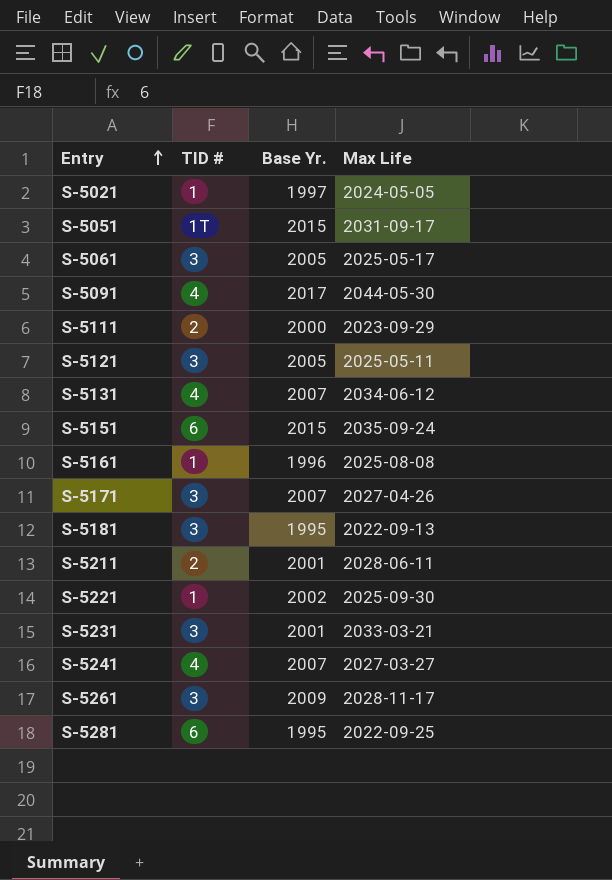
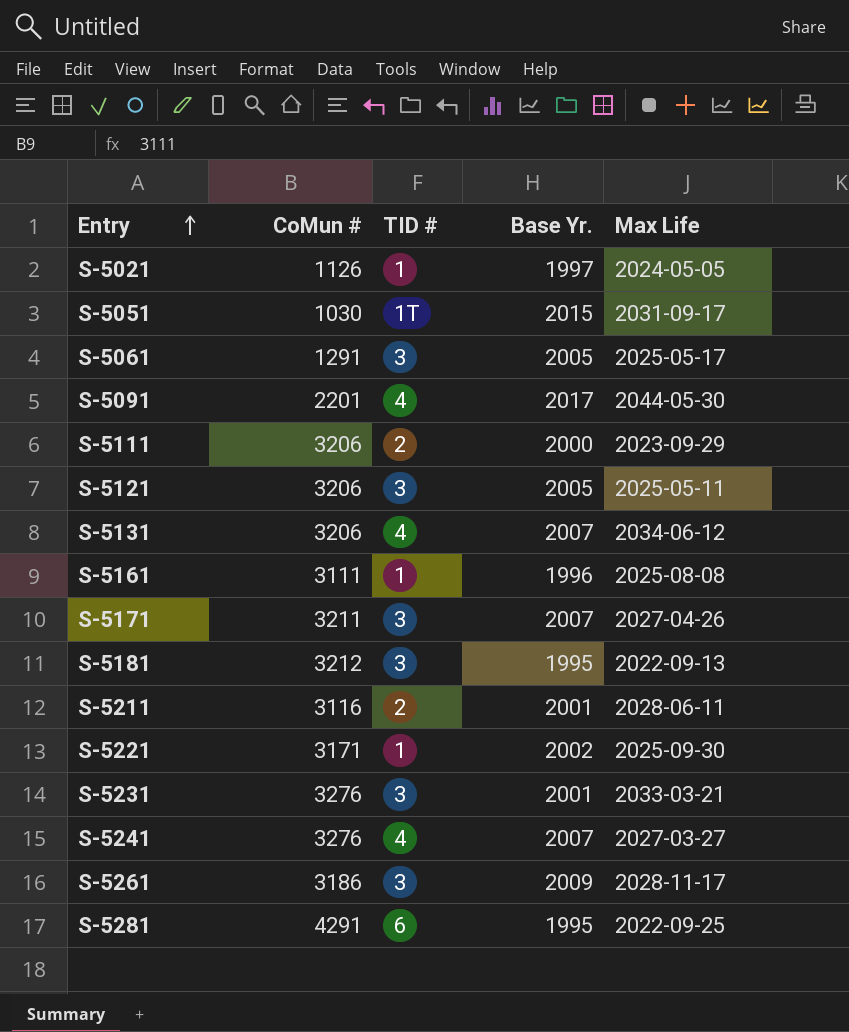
column CoMun # | position: none -> 2
row S-5151: 6 | 2015 | 2035-09-24 -> none

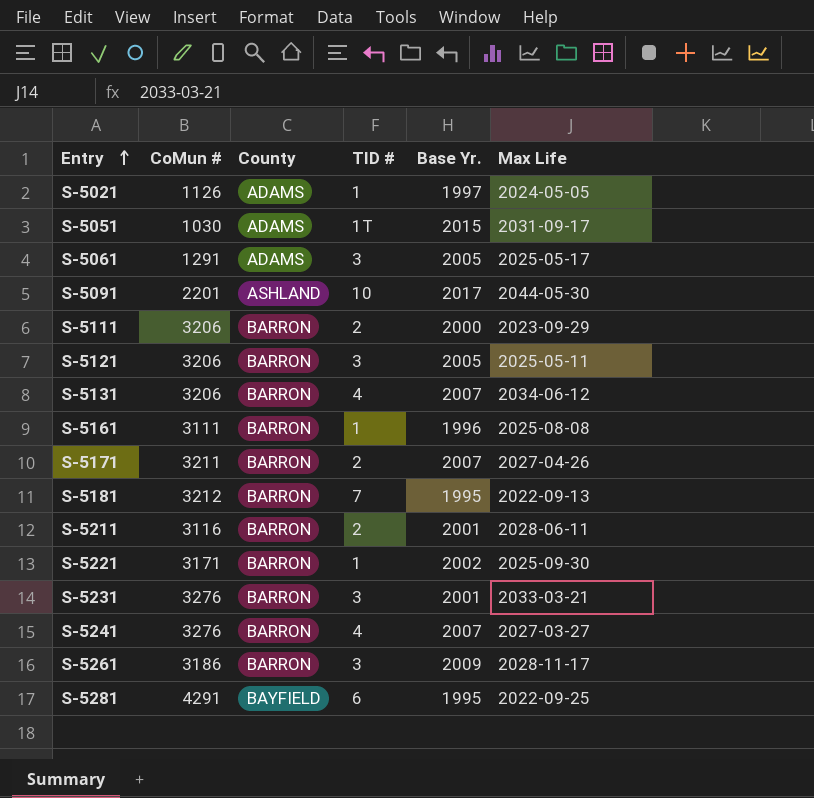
column County | position: none -> 3
S-5091 | TID #: 4 -> 10
S-5171 | TID #: 3 -> 2
S-5181 | TID #: 3 -> 7

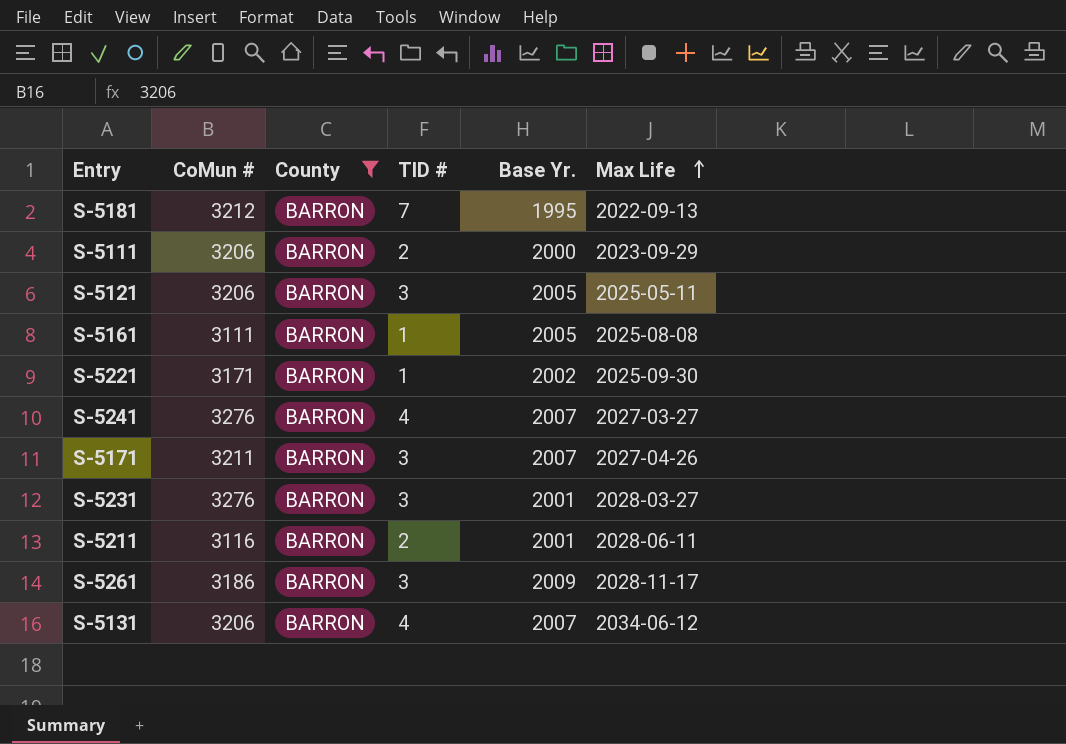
filter: none -> County = BARRON
row order: Entry ascending -> Max Life ascending
S-5161 | Base Yr.: 1996 -> 2005
S-5171 | TID #: 2 -> 3
S-5231 | Max Life: 2033-03-21 -> 2028-03-27

